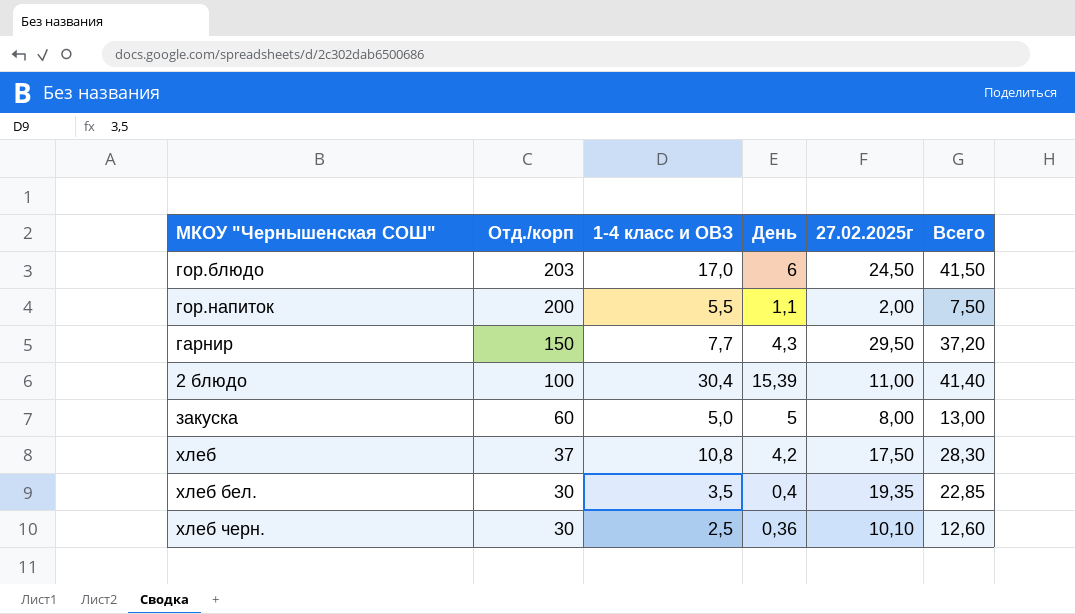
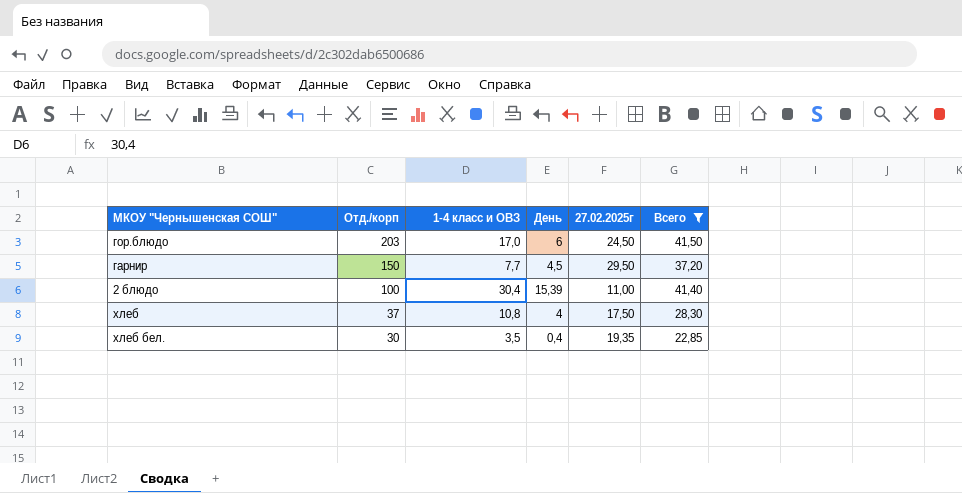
filter: none -> Всего >= 22,85
гарнир | День: 4,3 -> 4,5
хлеб | День: 4,2 -> 4

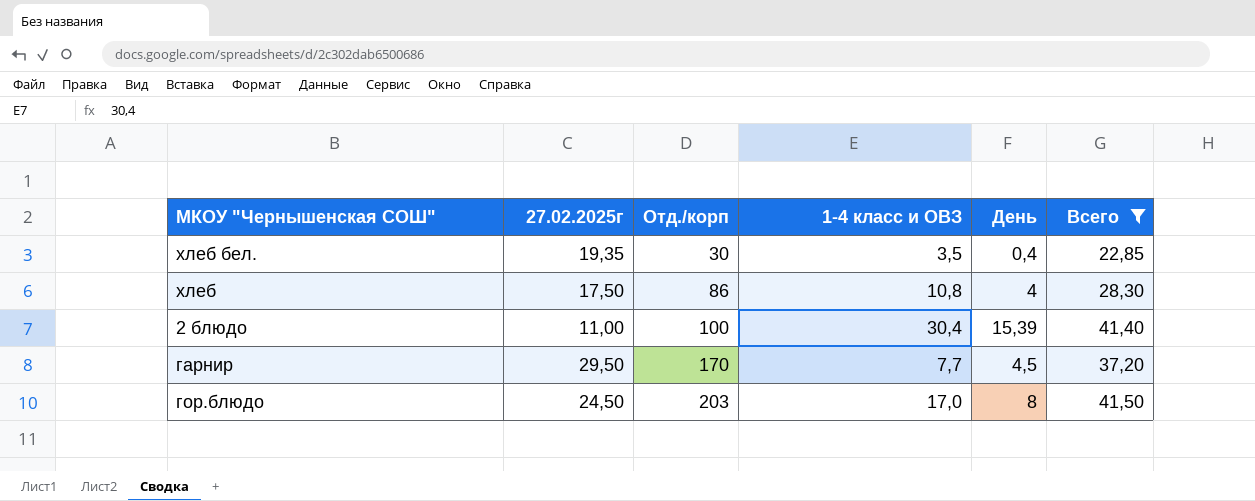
row order: Отд./корп descending -> Отд./корп ascending
column 27.02.2025г | position: 5 -> 2
хлеб | Отд./корп: 37 -> 86
гарнир | Отд./корп: 150 -> 170
гор.блюдо | День: 6 -> 8

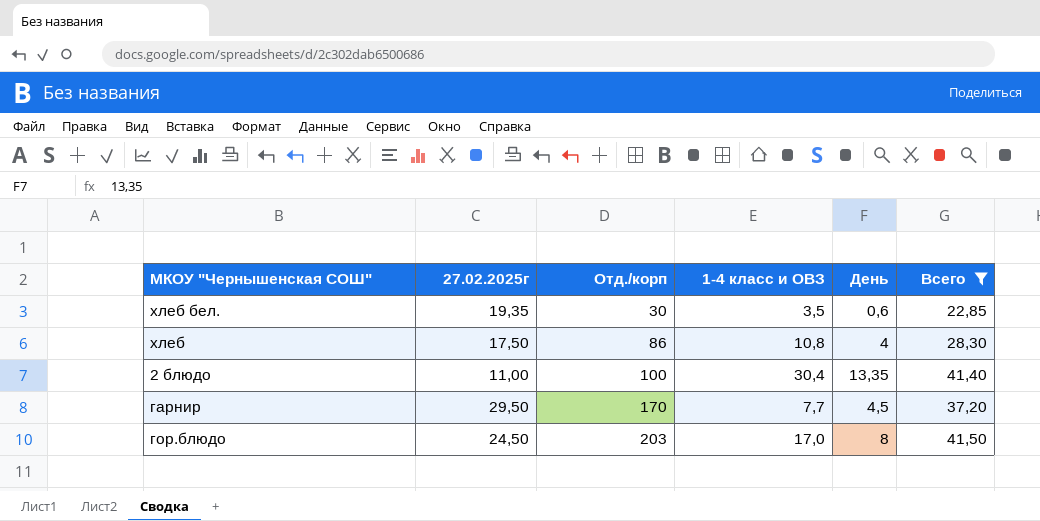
хлеб бел. | День: 0,4 -> 0,6
2 блюдо | День: 15,39 -> 13,35

